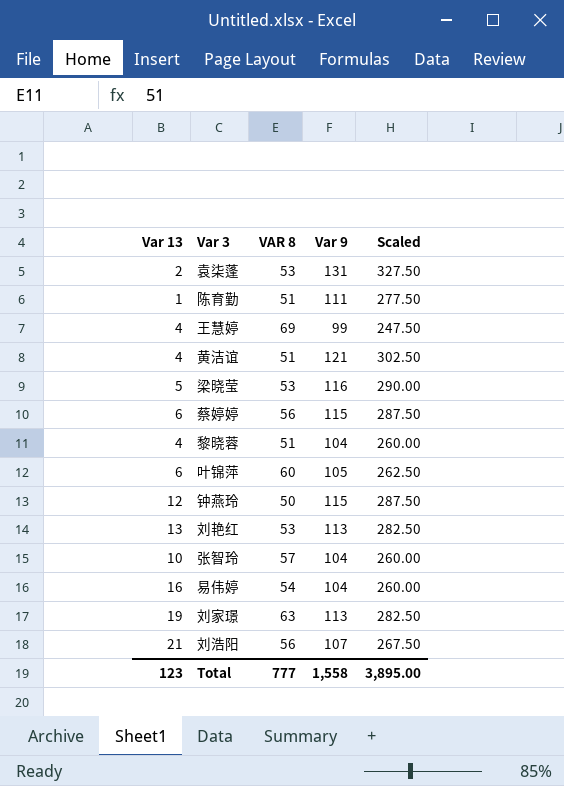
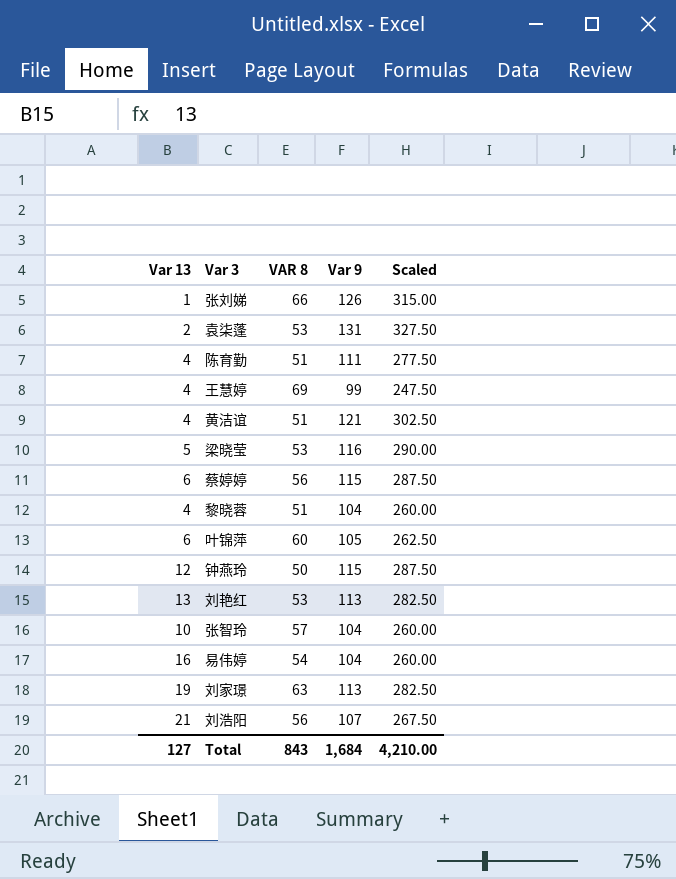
row 张刘娣: none -> 1 | 66 | 126 | 315.00
陈育勤 | Var 13: 1 -> 4
Total | Var 13: 123 -> 127
Total | VAR 8: 777 -> 843
Total | Var 9: 1,558 -> 1,684
Total | Scaled: 3,895.00 -> 4,210.00

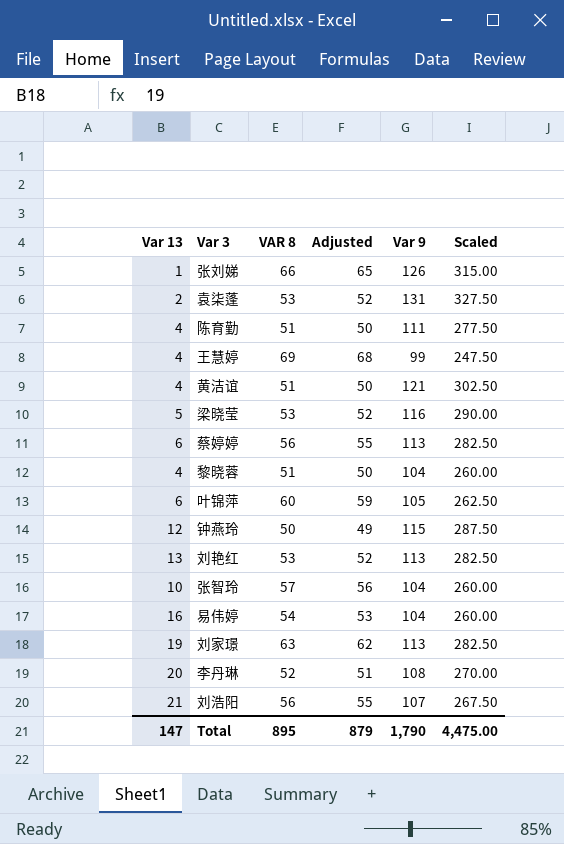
column Adjusted | formula: none -> [VAR 8] - 1
蔡婷婷 | Var 9: 115 -> 113
蔡婷婷 | Scaled: 287.50 -> 282.50
row 李丹琳: none -> 20 | 52 | 51 | 108 | 270.00
Total | Var 13: 127 -> 147
Total | VAR 8: 843 -> 895
Total | Var 9: 1,684 -> 1,790
Total | Scaled: 4,210.00 -> 4,475.00

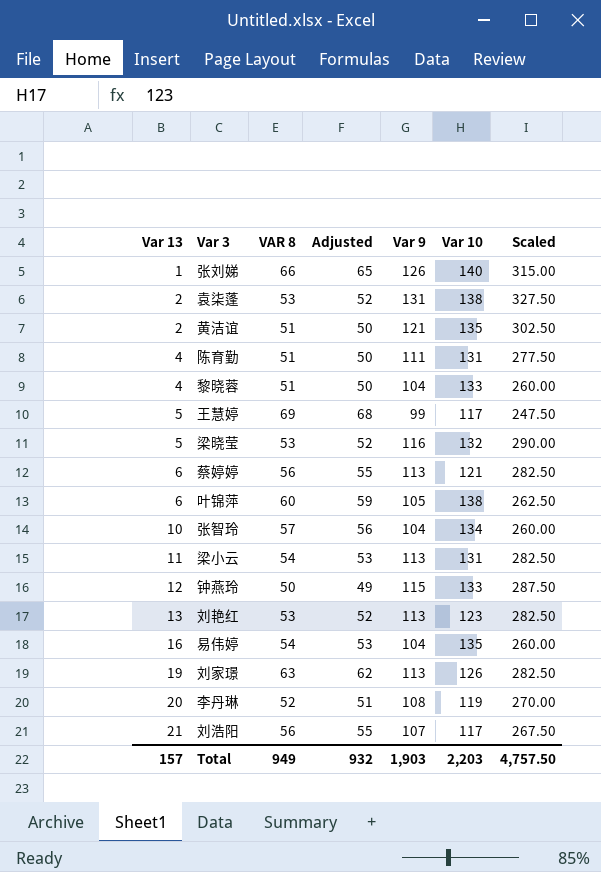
row order: none -> Var 13 ascending
column Var 10 | position: none -> 6
黄洁谊 | Var 13: 4 -> 2
王慧婷 | Var 13: 4 -> 5
row 梁小云: none -> 11 | 54 | 53 | 113 | 131 | 282.50
Total | Var 13: 147 -> 157
Total | VAR 8: 895 -> 949
Total | Adjusted: 879 -> 932
Total | Var 9: 1,790 -> 1,903
Total | Scaled: 4,475.00 -> 4,757.50

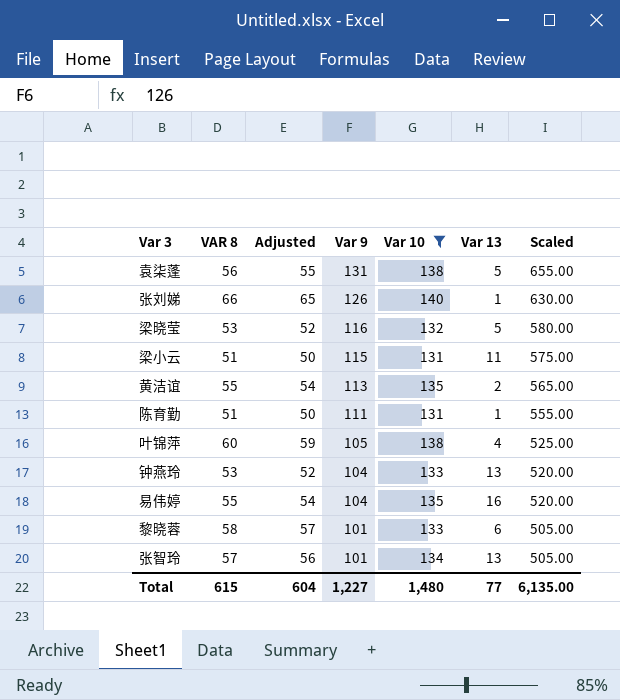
filter: none -> Var 10 >= 131
row order: Var 13 ascending -> Var 9 descending
column Var 13 | position: 1 -> 6
column Scaled | formula: [Var 9] * 2.5 -> [Var 9] * 5
袁柒蓬 | VAR 8: 53 -> 56
袁柒蓬 | Adjusted: 52 -> 55
袁柒蓬 | Var 13: 2 -> 5
梁小云 | VAR 8: 54 -> 51
梁小云 | Adjusted: 53 -> 50
梁小云 | Var 9: 113 -> 115
黄洁谊 | VAR 8: 51 -> 55
黄洁谊 | Adjusted: 50 -> 54
黄洁谊 | Var 9: 121 -> 113
陈育勤 | Var 13: 4 -> 1
叶锦萍 | Var 13: 6 -> 4
钟燕玲 | VAR 8: 50 -> 53
钟燕玲 | Adjusted: 49 -> 52
钟燕玲 | Var 9: 115 -> 104
钟燕玲 | Var 13: 12 -> 13
易伟婷 | VAR 8: 54 -> 55
易伟婷 | Adjusted: 53 -> 54
黎晓蓉 | VAR 8: 51 -> 58
黎晓蓉 | Adjusted: 50 -> 57
黎晓蓉 | Var 9: 104 -> 101
黎晓蓉 | Var 13: 4 -> 6
张智玲 | Var 9: 104 -> 101
张智玲 | Var 13: 10 -> 13
Total | VAR 8: 949 -> 615
Total | Adjusted: 932 -> 604
Total | Var 9: 1,903 -> 1,227
Total | Var 10: 2,203 -> 1,480
Total | Var 13: 157 -> 77
Total | Scaled: 4,757.50 -> 6,135.00

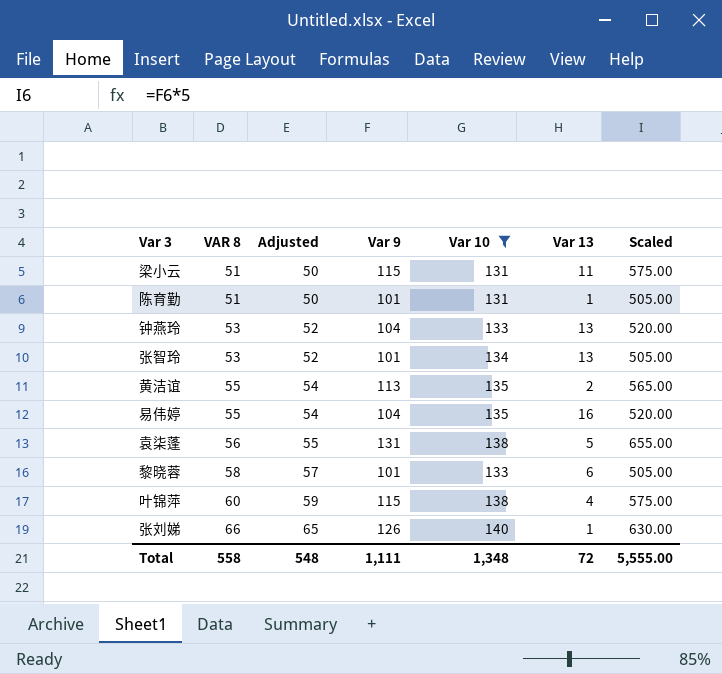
row order: Var 9 descending -> VAR 8 ascending
row 梁晓莹: 53 | 52 | 116 | 132 | 5 | 580.00 -> none
陈育勤 | Var 9: 111 -> 101
陈育勤 | Scaled: 555.00 -> 505.00
张智玲 | VAR 8: 57 -> 53
张智玲 | Adjusted: 56 -> 52
叶锦萍 | Var 9: 105 -> 115
叶锦萍 | Scaled: 525.00 -> 575.00
Total | VAR 8: 615 -> 558
Total | Adjusted: 604 -> 548
Total | Var 9: 1,227 -> 1,111
Total | Var 10: 1,480 -> 1,348
Total | Var 13: 77 -> 72
Total | Scaled: 6,135.00 -> 5,555.00

